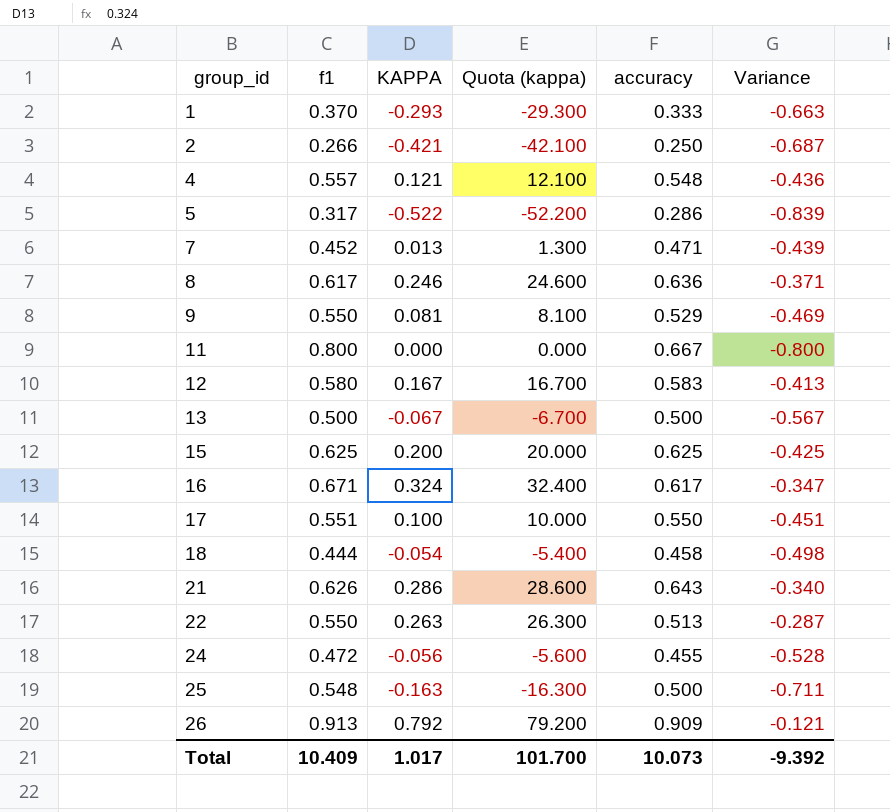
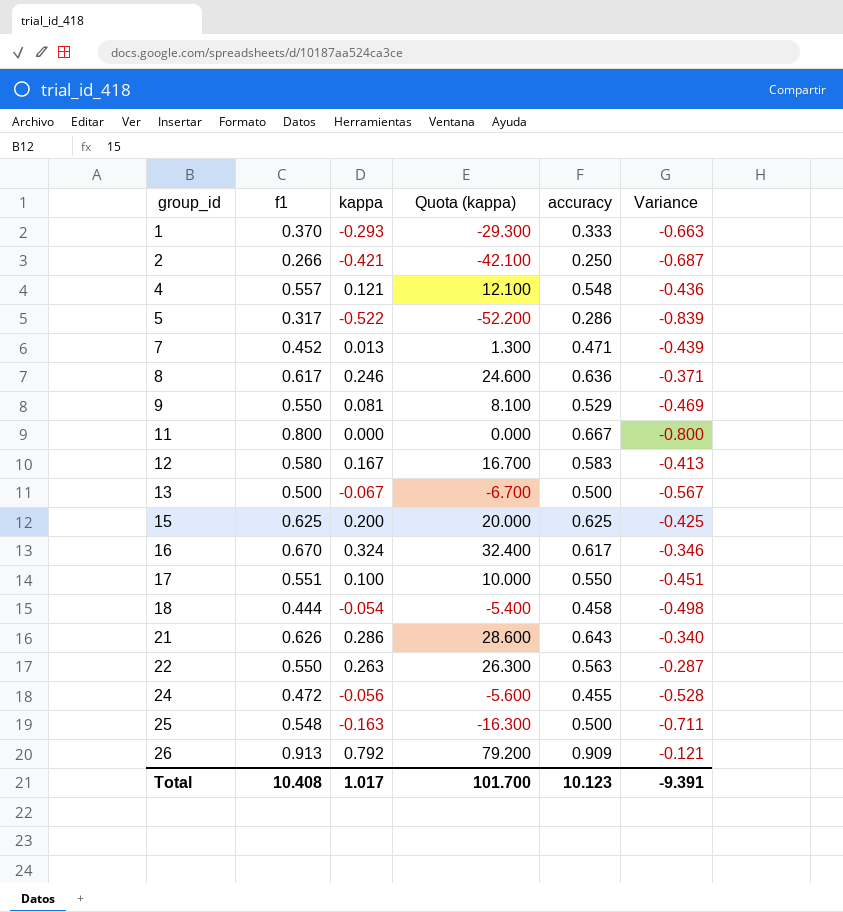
column name: KAPPA -> kappa
16 | f1: 0.671 -> 0.670
16 | Variance: -0.347 -> -0.346
22 | accuracy: 0.513 -> 0.563
Total | f1: 10.409 -> 10.408
Total | accuracy: 10.073 -> 10.123
Total | Variance: -9.392 -> -9.391

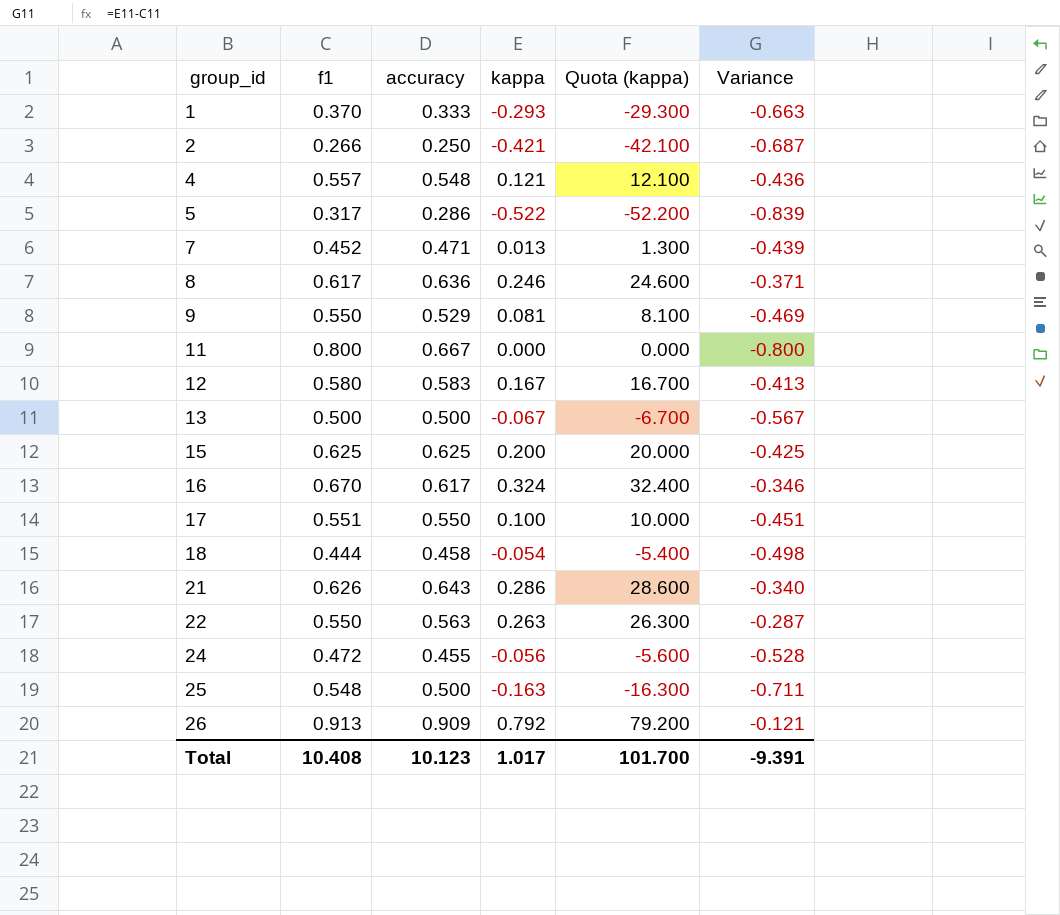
column accuracy | position: 5 -> 3

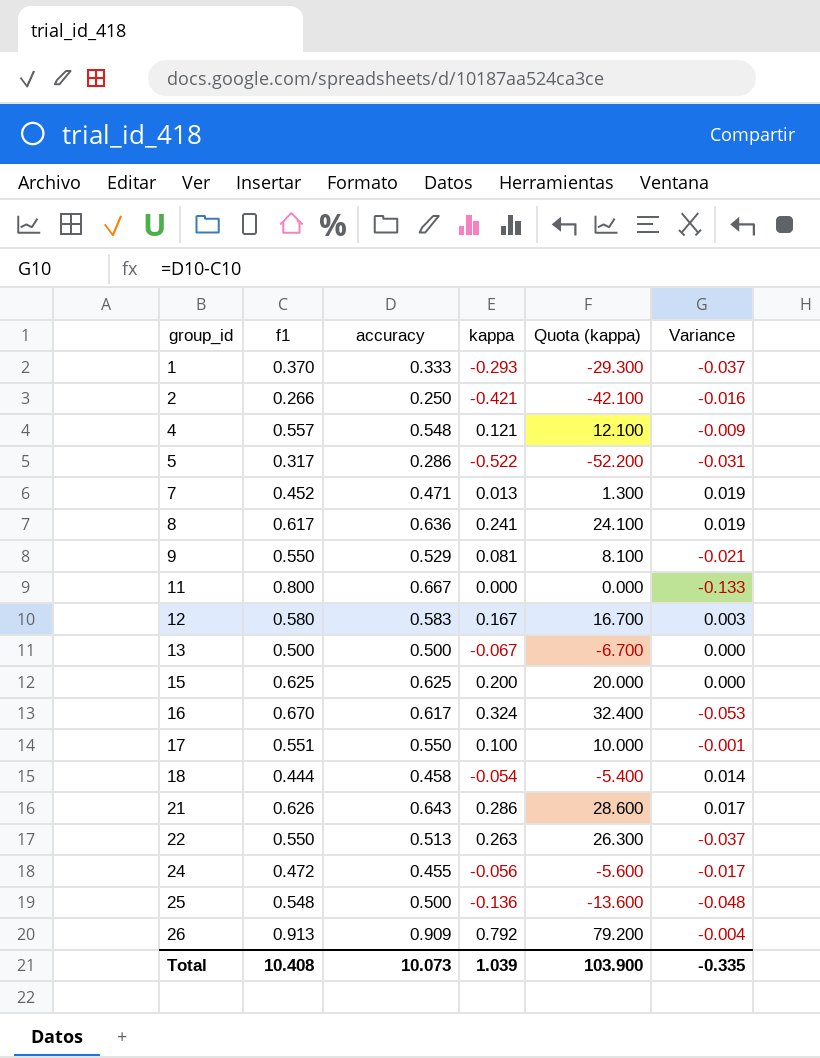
column Variance | formula: [kappa] - [f1] -> [accuracy] - [f1]
8 | kappa: 0.246 -> 0.241
8 | Quota (kappa): 24.600 -> 24.100
22 | accuracy: 0.563 -> 0.513
25 | kappa: -0.163 -> -0.136
25 | Quota (kappa): -16.300 -> -13.600
Total | accuracy: 10.123 -> 10.073
Total | kappa: 1.017 -> 1.039
Total | Quota (kappa): 101.700 -> 103.900
Total | Variance: -9.391 -> -0.335

